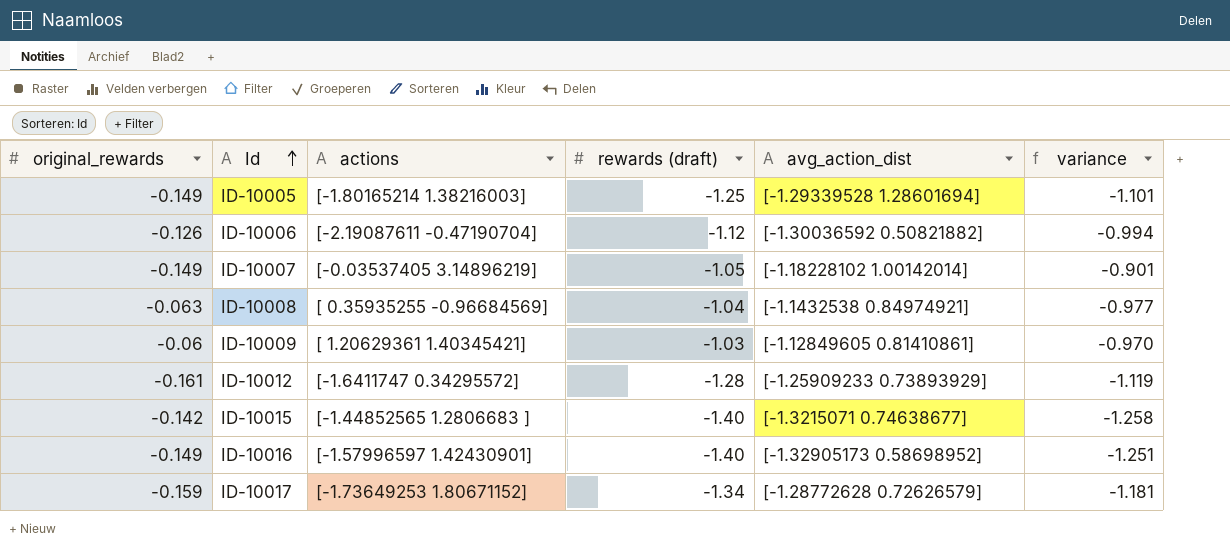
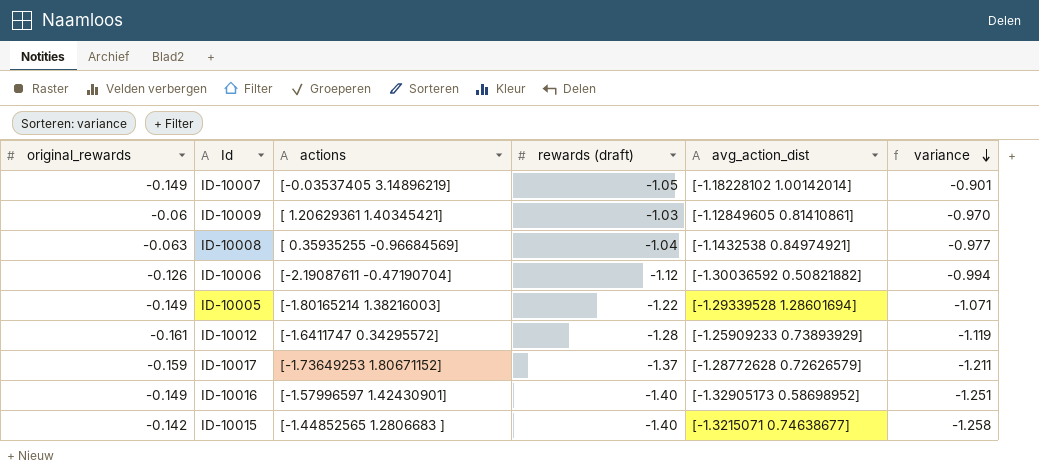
row order: Id ascending -> variance descending
ID-10005 | rewards (draft): -1.25 -> -1.22
ID-10005 | variance: -1.101 -> -1.071
ID-10017 | rewards (draft): -1.34 -> -1.37
ID-10017 | variance: -1.181 -> -1.211

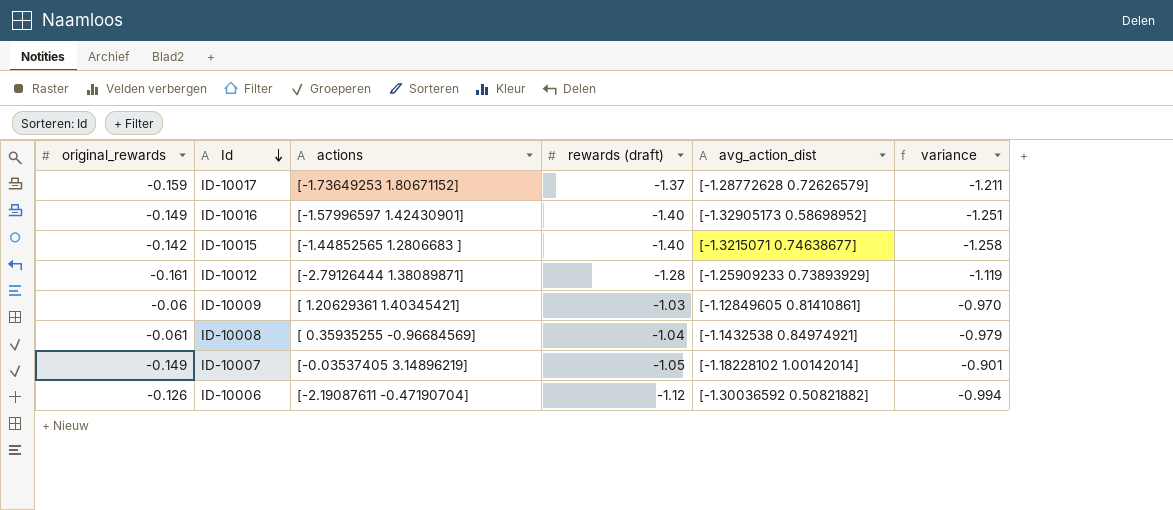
row order: variance descending -> Id descending
row ID-10005: -0.149 | [-1.80165214 1.38216003] | -1.22 | [-1.29339528 1.28601694] | -1.071 -> none
ID-10012 | actions: [-1.6411747 0.34295572] -> [-2.79126444 1.38089871]
ID-10008 | original_rewards: -0.063 -> -0.061
ID-10008 | variance: -0.977 -> -0.979

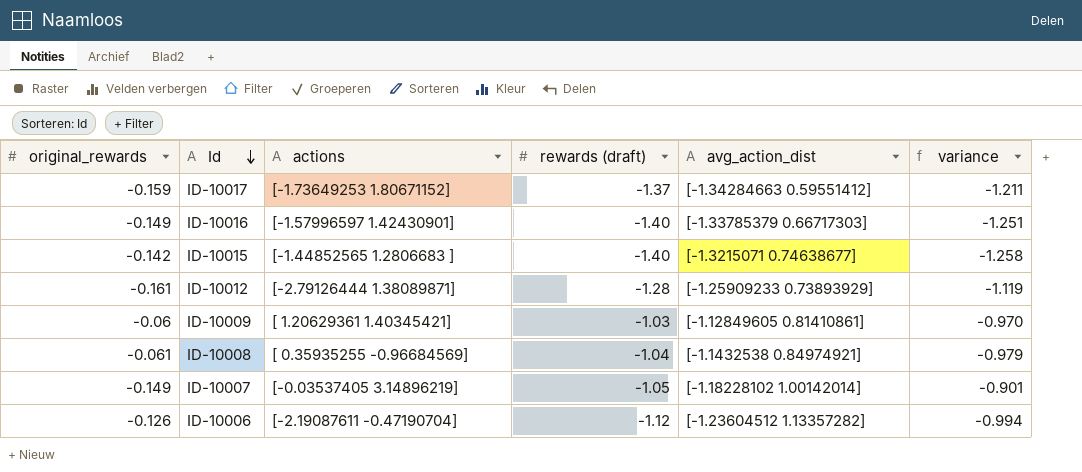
ID-10017 | avg_action_dist: [-1.28772628 0.72626579] -> [-1.34284663 0.59551412]
ID-10016 | avg_action_dist: [-1.32905173 0.58698952] -> [-1.33785379 0.66717303]
ID-10006 | avg_action_dist: [-1.30036592 0.50821882] -> [-1.23604512 1.13357282]

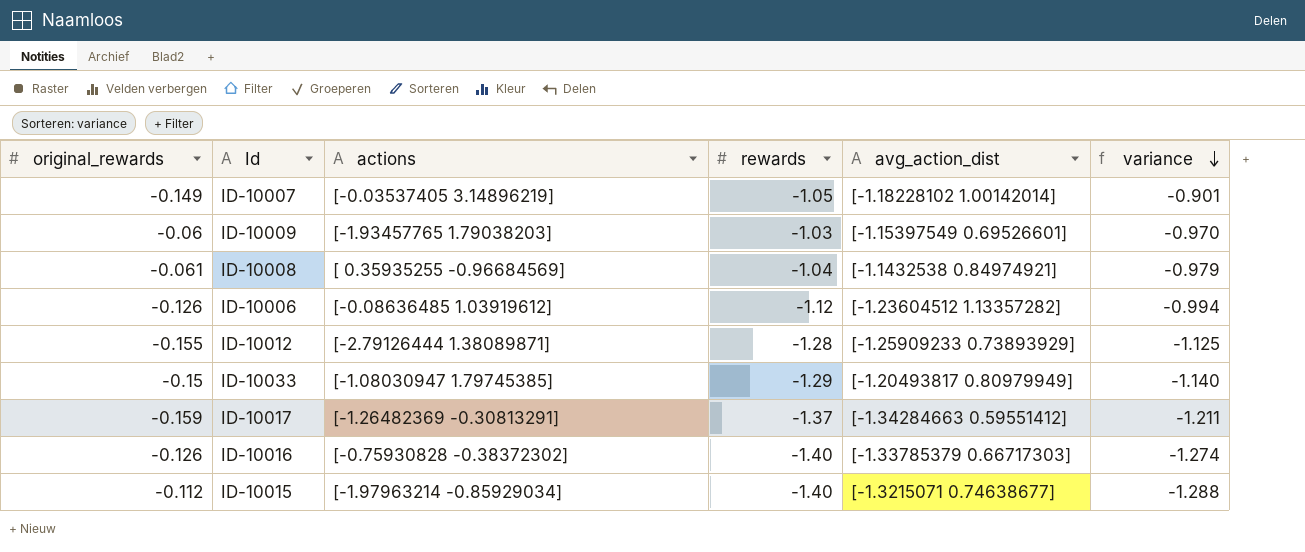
row order: Id descending -> variance descending
column name: rewards (draft) -> rewards
ID-10009 | actions: [ 1.20629361 1.40345421] -> [-1.93457765 1.79038203]
ID-10009 | avg_action_dist: [-1.12849605 0.81410861] -> [-1.15397549 0.69526601]
ID-10006 | actions: [-2.19087611 -0.47190704] -> [-0.08636485 1.03919612]
ID-10012 | original_rewards: -0.161 -> -0.155
ID-10012 | variance: -1.119 -> -1.125
row ID-10033: none -> -0.15 | [-1.08030947 1.79745385] | -1.29 | [-1.20493817 0.80979949] | -1.140
ID-10017 | actions: [-1.73649253 1.80671152] -> [-1.26482369 -0.30813291]
ID-10016 | original_rewards: -0.149 -> -0.126
ID-10016 | actions: [-1.57996597 1.42430901] -> [-0.75930828 -0.38372302]
ID-10016 | variance: -1.251 -> -1.274
ID-10015 | original_rewards: -0.142 -> -0.112
ID-10015 | actions: [-1.44852565 1.2806683 ] -> [-1.97963214 -0.85929034]
ID-10015 | variance: -1.258 -> -1.288

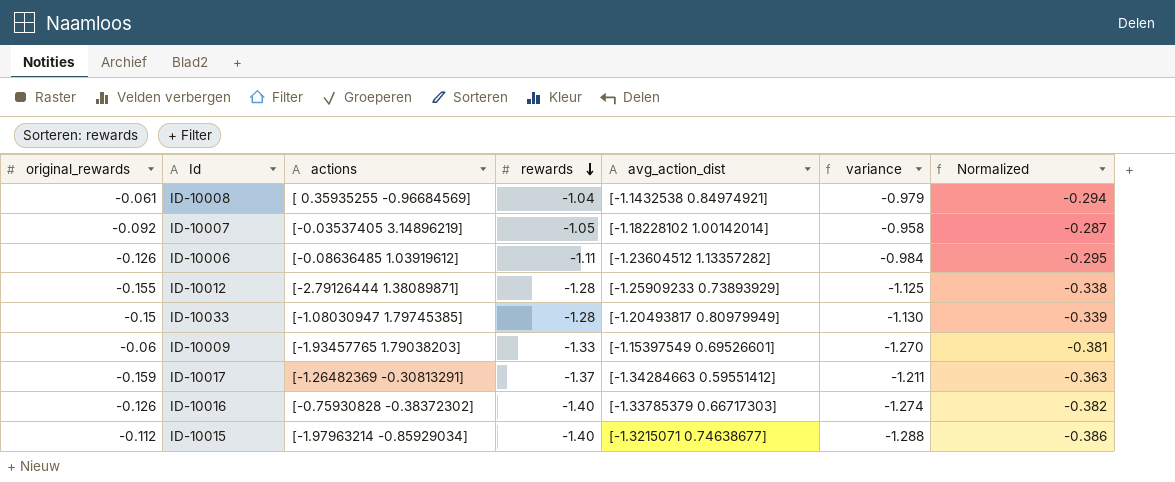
row order: variance descending -> rewards descending
column Normalized | formula: none -> [variance] * 0.3
ID-10007 | original_rewards: -0.149 -> -0.092
ID-10007 | variance: -0.901 -> -0.958
ID-10006 | rewards: -1.12 -> -1.11
ID-10006 | variance: -0.994 -> -0.984
ID-10033 | rewards: -1.29 -> -1.28
ID-10033 | variance: -1.140 -> -1.130
ID-10009 | rewards: -1.03 -> -1.33
ID-10009 | variance: -0.970 -> -1.270

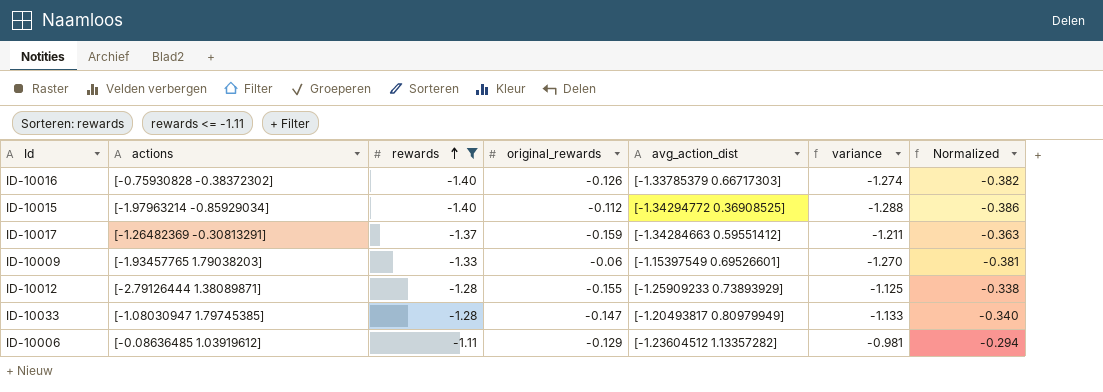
filter: none -> rewards <= -1.11
row order: rewards descending -> rewards ascending
column original_rewards | position: 1 -> 4
ID-10015 | avg_action_dist: [-1.3215071 0.74638677] -> [-1.34294772 0.36908525]
ID-10033 | original_rewards: -0.15 -> -0.147
ID-10033 | variance: -1.130 -> -1.133
ID-10033 | Normalized: -0.339 -> -0.340
ID-10006 | original_rewards: -0.126 -> -0.129
ID-10006 | variance: -0.984 -> -0.981
ID-10006 | Normalized: -0.295 -> -0.294

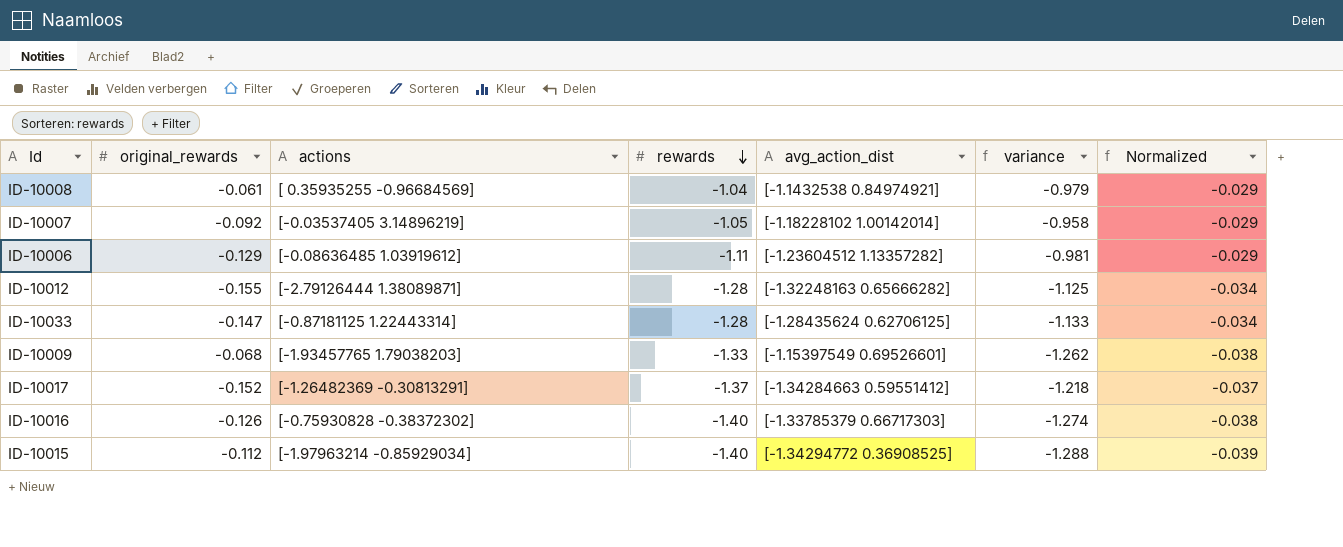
filter: rewards <= -1.11 -> none
row order: rewards ascending -> rewards descending
column original_rewards | position: 4 -> 2
column Normalized | formula: [variance] * 0.3 -> [variance] * 0.03
ID-10012 | avg_action_dist: [-1.25909233 0.73893929] -> [-1.32248163 0.65666282]
ID-10033 | actions: [-1.08030947 1.79745385] -> [-0.87181125 1.22443314]
ID-10033 | avg_action_dist: [-1.20493817 0.80979949] -> [-1.28435624 0.62706125]
ID-10009 | original_rewards: -0.06 -> -0.068
ID-10009 | variance: -1.270 -> -1.262
ID-10017 | original_rewards: -0.159 -> -0.152
ID-10017 | variance: -1.211 -> -1.218

